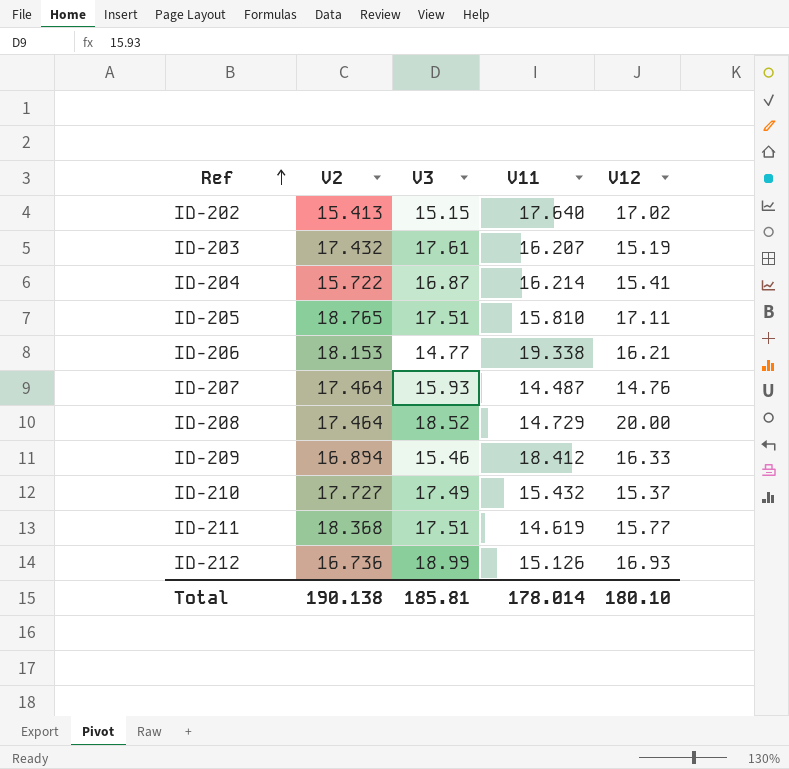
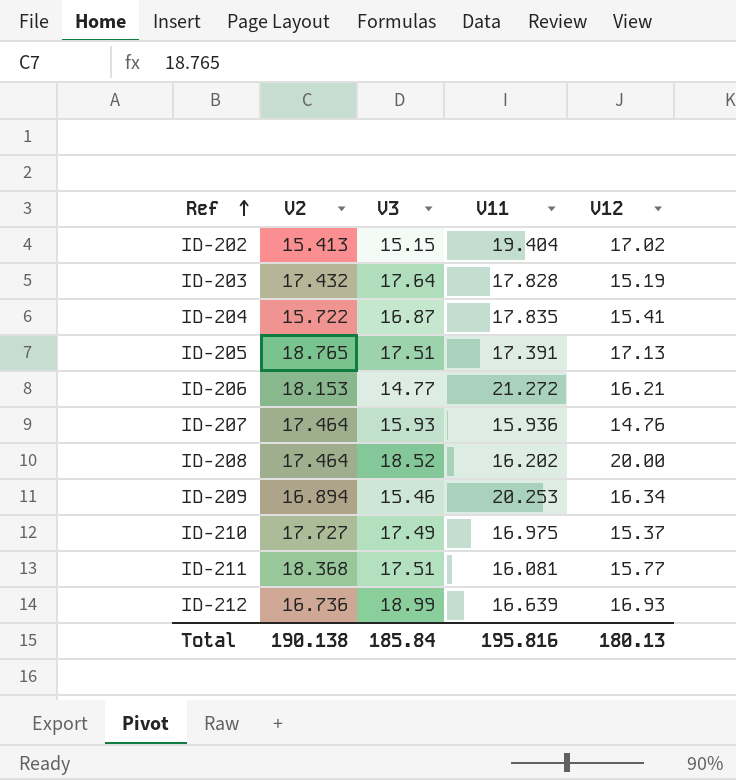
ID-202 | V11: 17.640 -> 19.404
ID-203 | V3: 17.61 -> 17.64
ID-203 | V11: 16.207 -> 17.828
ID-204 | V11: 16.214 -> 17.835
ID-205 | V11: 15.810 -> 17.391
ID-205 | V12: 17.11 -> 17.13
ID-206 | V11: 19.338 -> 21.272
ID-207 | V11: 14.487 -> 15.936
ID-208 | V11: 14.729 -> 16.202
ID-209 | V11: 18.412 -> 20.253
ID-209 | V12: 16.33 -> 16.34
ID-210 | V11: 15.432 -> 16.975
ID-211 | V11: 14.619 -> 16.081
ID-212 | V11: 15.126 -> 16.639
Total | V3: 185.81 -> 185.84
Total | V11: 178.014 -> 195.816
Total | V12: 180.10 -> 180.13

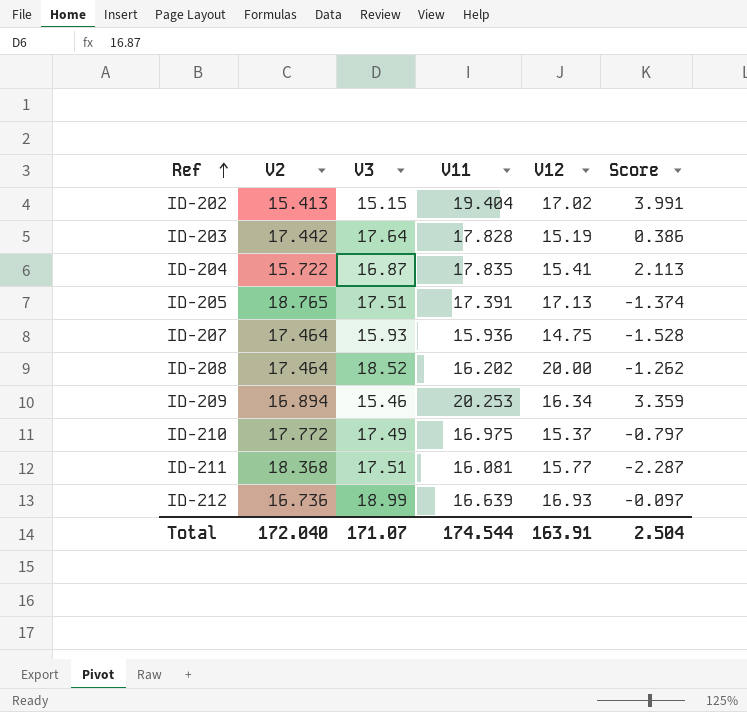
column Score | formula: none -> [V11] - [V2]
row ID-206: 18.153 | 14.77 | 21.272 | 16.21 -> none
ID-203 | V2: 17.432 -> 17.442
ID-207 | V12: 14.76 -> 14.75
ID-210 | V2: 17.727 -> 17.772
Total | V2: 190.138 -> 172.040
Total | V3: 185.84 -> 171.07
Total | V11: 195.816 -> 174.544
Total | V12: 180.13 -> 163.91

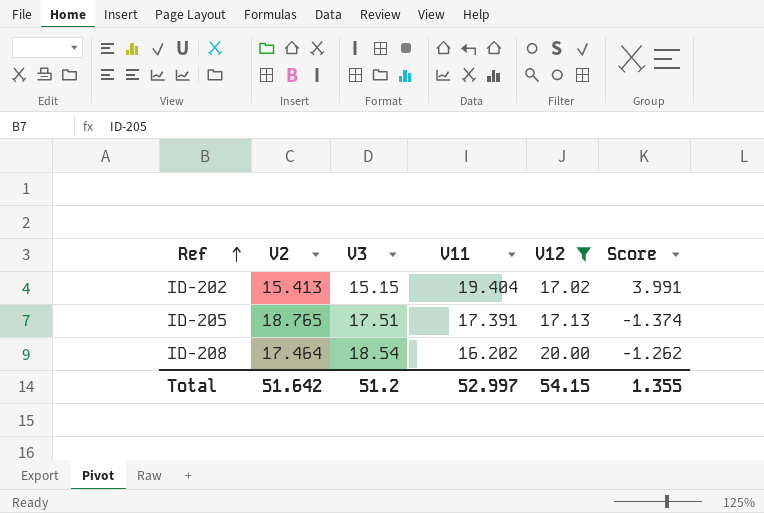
filter: none -> V12 >= 17.02
ID-208 | V3: 18.52 -> 18.54
Total | V2: 172.040 -> 51.642
Total | V3: 171.07 -> 51.2
Total | V11: 174.544 -> 52.997
Total | V12: 163.91 -> 54.15
Total | Score: 2.504 -> 1.355

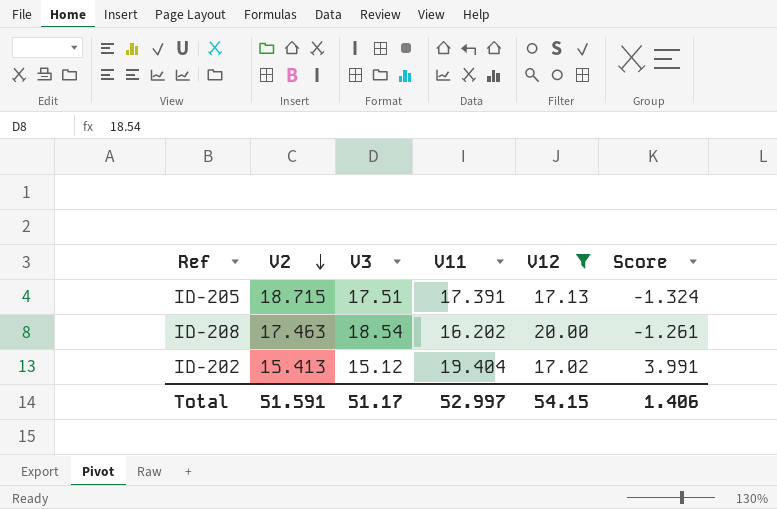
row order: Ref ascending -> V2 descending
ID-205 | V2: 18.765 -> 18.715
ID-205 | Score: -1.374 -> -1.324
ID-208 | V2: 17.464 -> 17.463
ID-208 | Score: -1.262 -> -1.261
ID-202 | V3: 15.15 -> 15.12
Total | V2: 51.642 -> 51.591
Total | V3: 51.2 -> 51.17
Total | Score: 1.355 -> 1.406

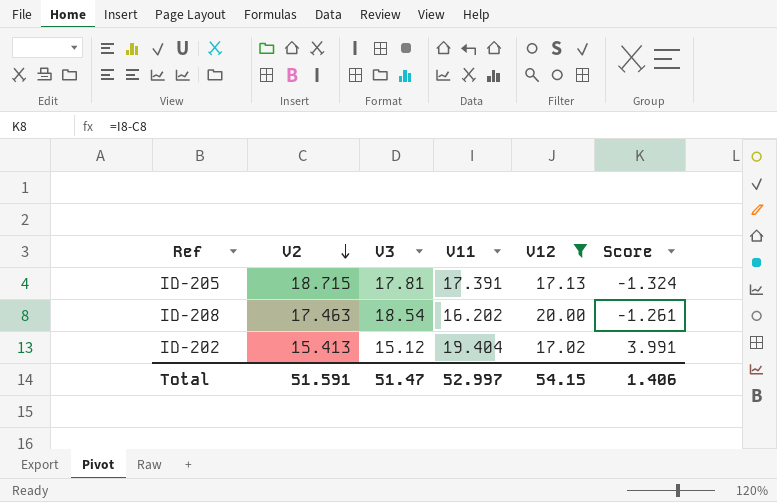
ID-205 | V3: 17.51 -> 17.81
Total | V3: 51.17 -> 51.47

